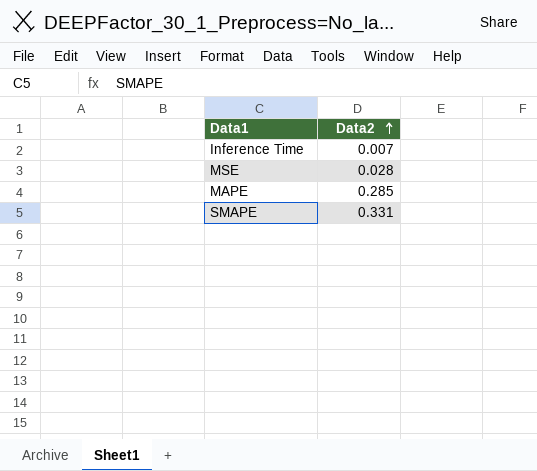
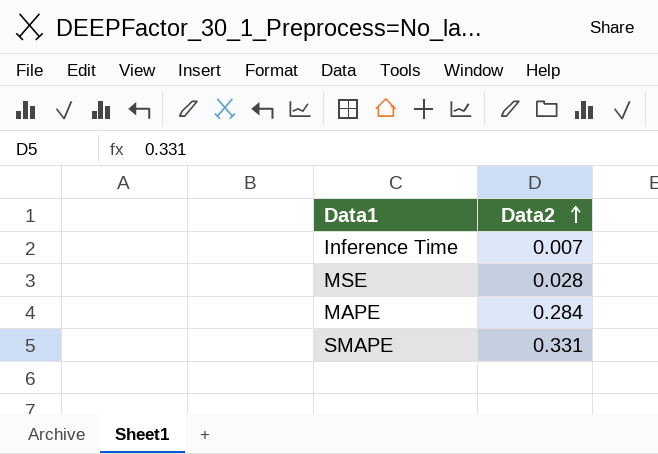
MAPE | Data2: 0.285 -> 0.284

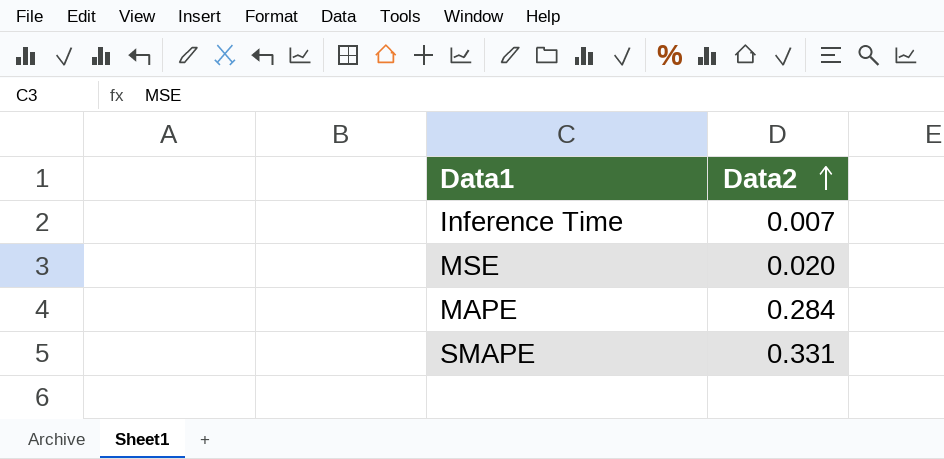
MSE | Data2: 0.028 -> 0.020

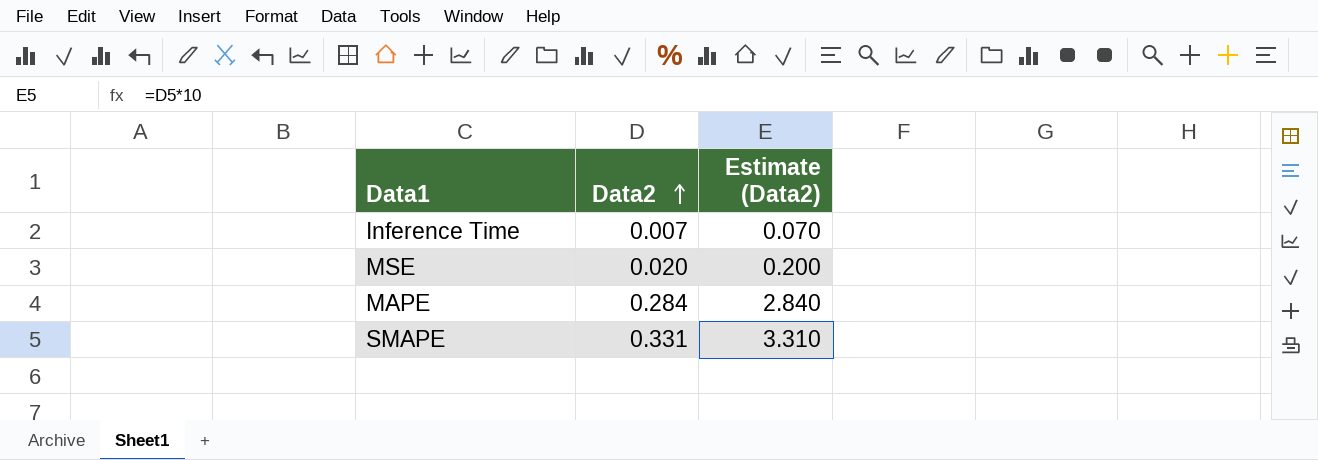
column Estimate (Data2) | formula: none -> [Data2] * 10

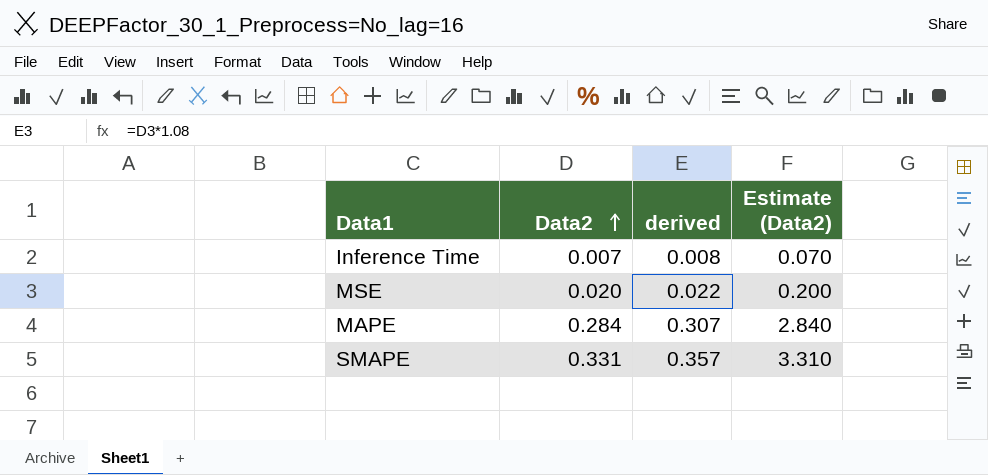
column derived | formula: none -> [Data2] * 1.08

